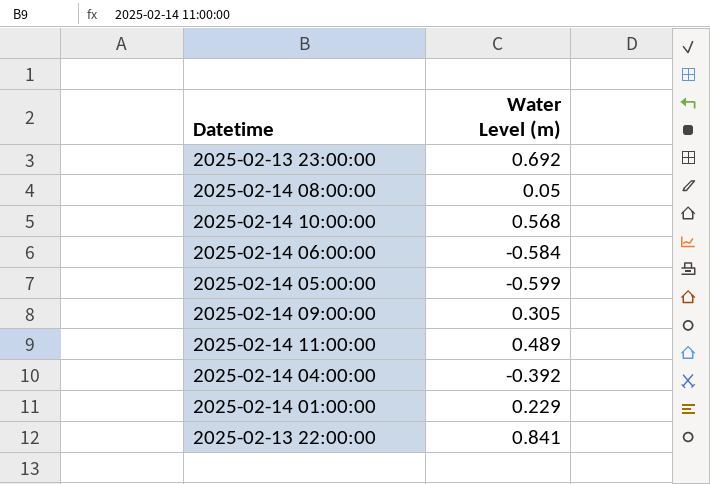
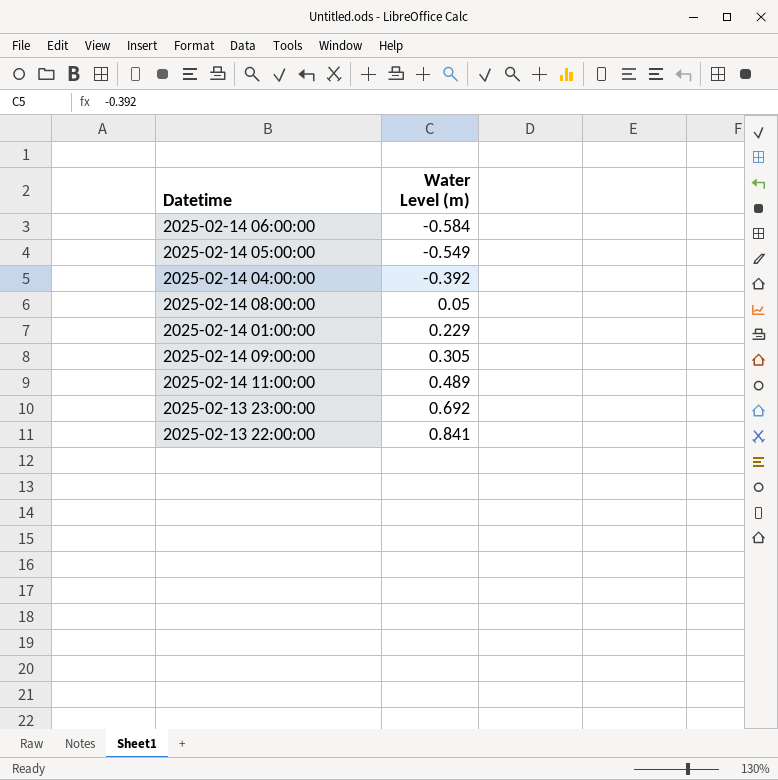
row order: none -> Water Level (m) ascending
row 2025-02-14 10:00:00: 0.568 -> none
2025-02-14 05:00:00 | Water Level (m): -0.599 -> -0.549

